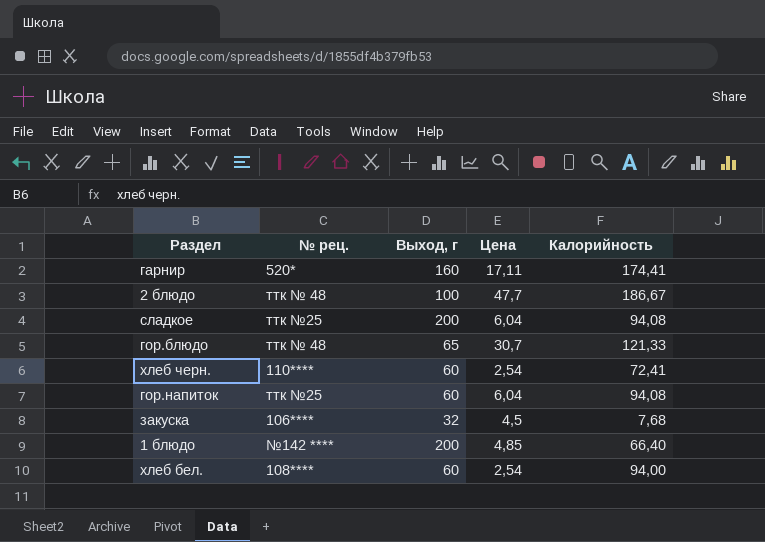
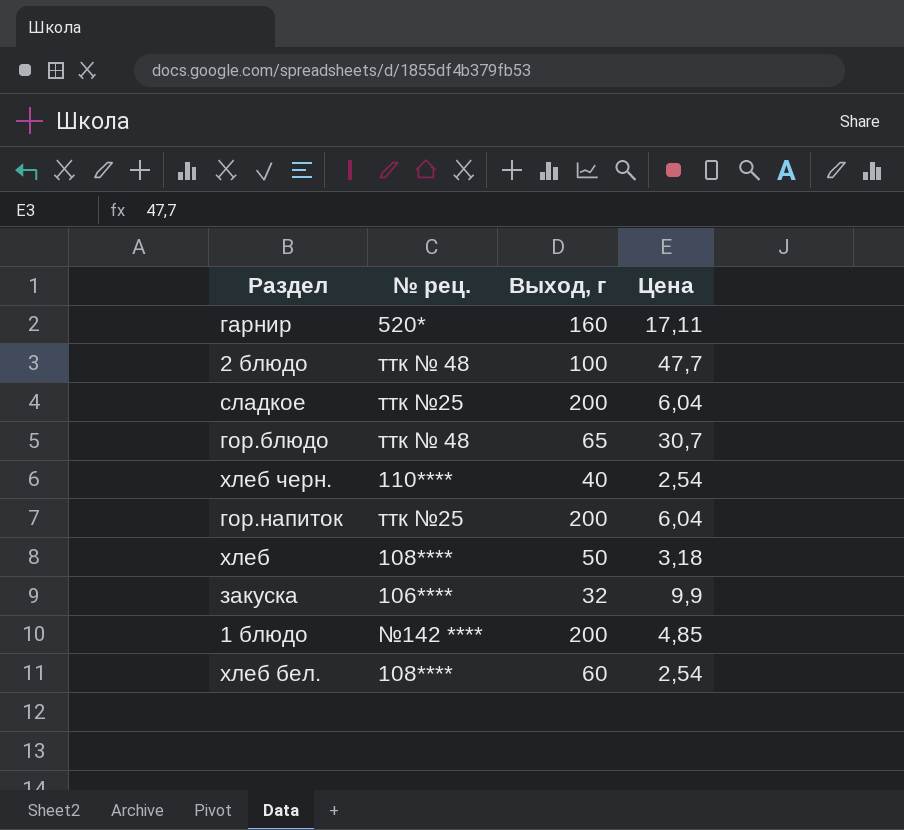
column Калорийность | position: 5 -> none
хлеб черн. | Выход, г: 60 -> 40
гор.напиток | Выход, г: 60 -> 200
row хлеб: none -> 108**** | 50 | 3,18
закуска | Цена: 4,5 -> 9,9

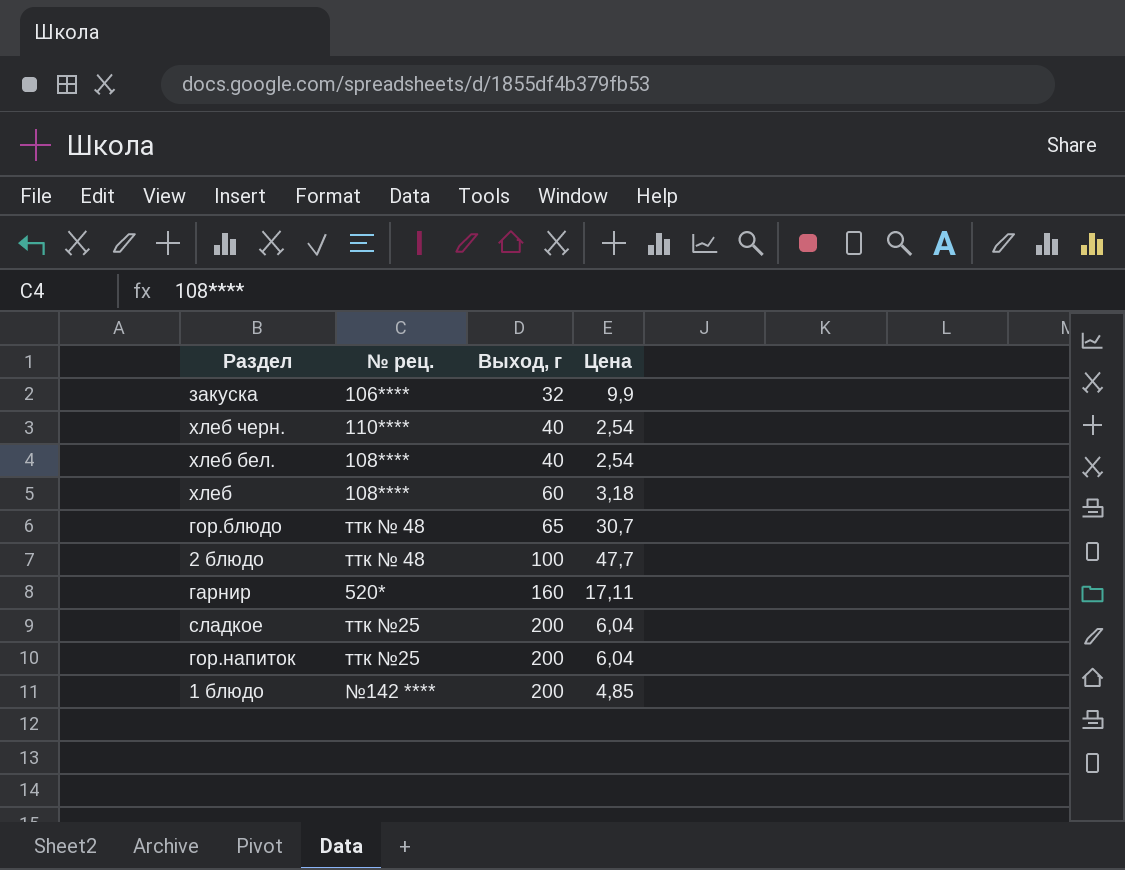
row order: none -> Выход, г ascending
хлеб бел. | Выход, г: 60 -> 40
хлеб | Выход, г: 50 -> 60

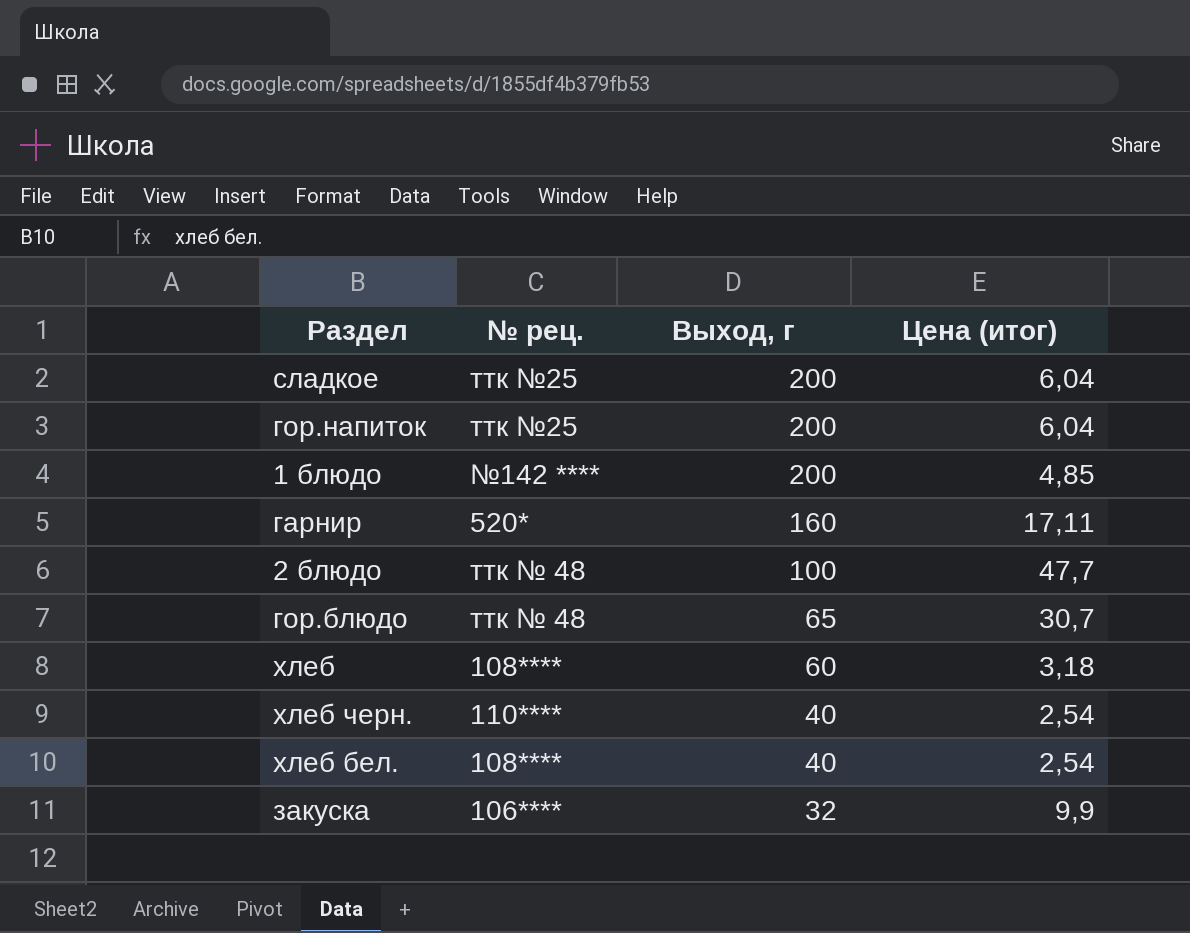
row order: Выход, г ascending -> Выход, г descending
column name: Цена -> Цена (итог)

